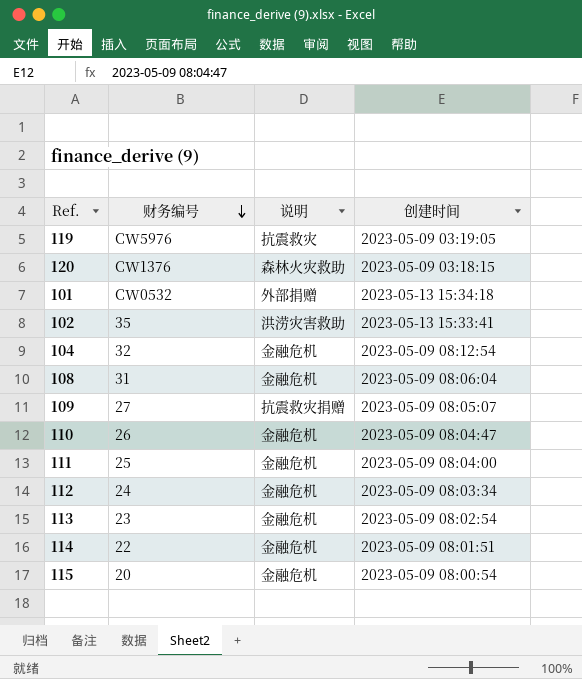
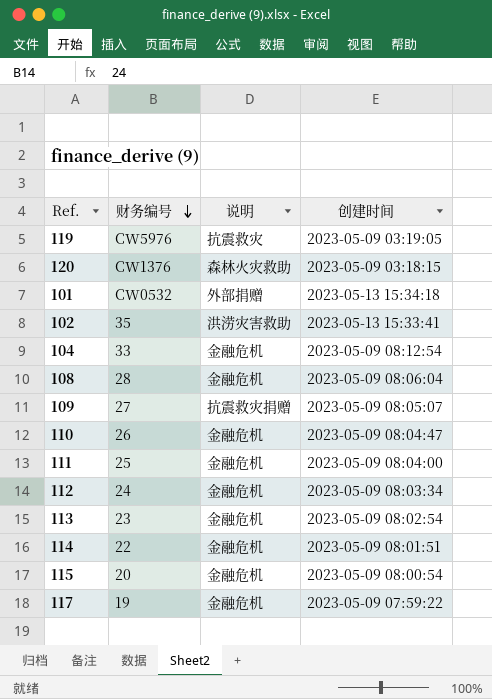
104 | 财务编号: 32 -> 33
108 | 财务编号: 31 -> 28
row 117: none -> 19 | 金融危机 | 2023-05-09 07:59:22

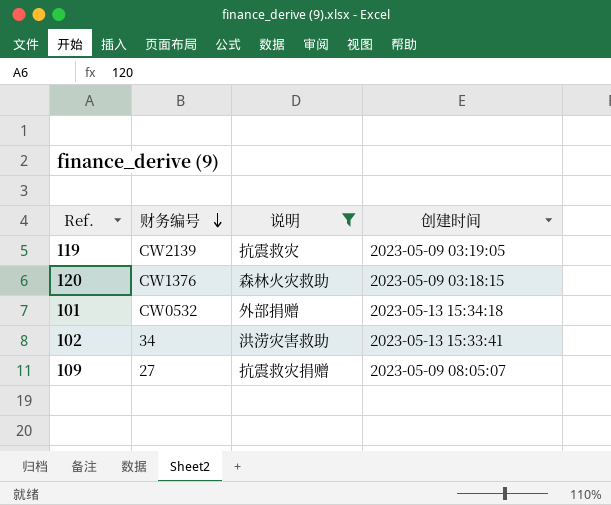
filter: none -> 说明 != 金融危机
119 | 财务编号: CW5976 -> CW2139
102 | 财务编号: 35 -> 34

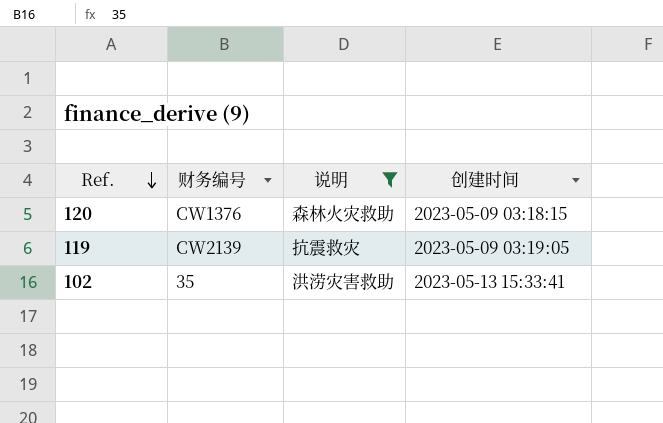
row order: 财务编号 descending -> Ref. descending
row 101: CW0532 | 外部捐赠 | 2023-05-13 15:34:18 -> none
row 109: 27 | 抗震救灾捐赠 | 2023-05-09 08:05:07 -> none
102 | 财务编号: 34 -> 35

